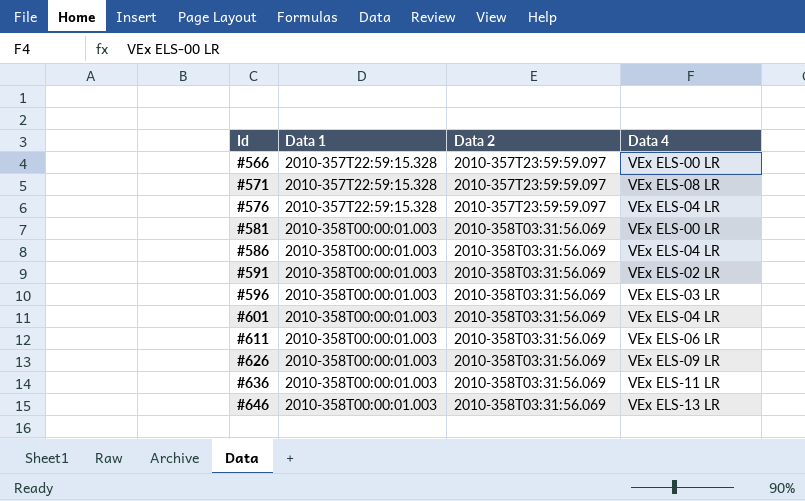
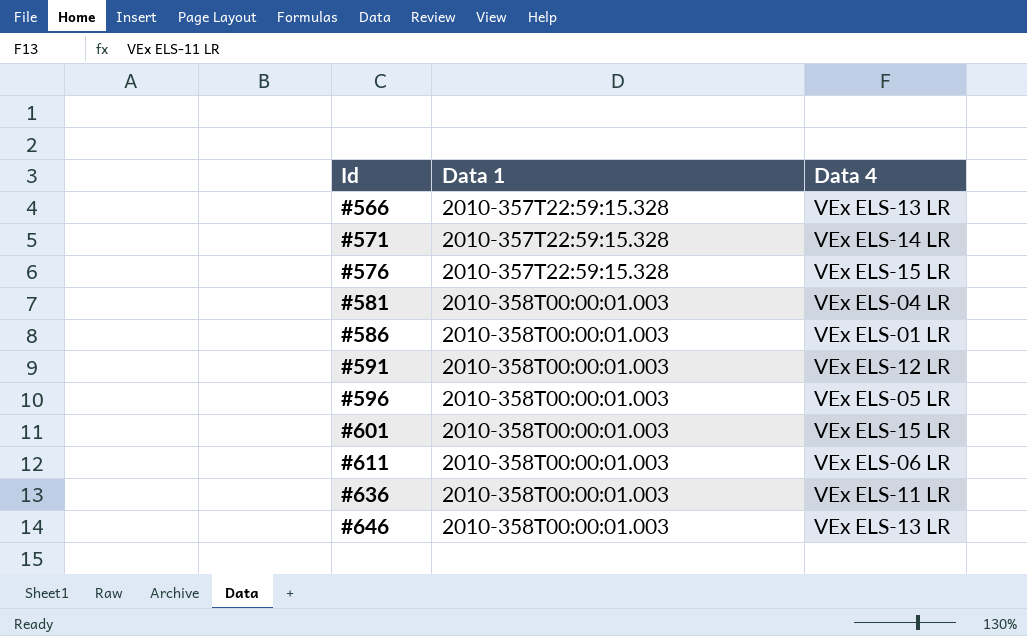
column Data 2 | position: 3 -> none
row #626: 2010-358T00:00:01.003 | 2010-358T03:31:56.069 | VEx ELS-09 LR -> none
#566 | Data 4: VEx ELS-00 LR -> VEx ELS-13 LR
#571 | Data 4: VEx ELS-08 LR -> VEx ELS-14 LR
#576 | Data 4: VEx ELS-04 LR -> VEx ELS-15 LR
#581 | Data 4: VEx ELS-00 LR -> VEx ELS-04 LR
#586 | Data 4: VEx ELS-04 LR -> VEx ELS-01 LR
#591 | Data 4: VEx ELS-02 LR -> VEx ELS-12 LR
#596 | Data 4: VEx ELS-03 LR -> VEx ELS-05 LR
#601 | Data 4: VEx ELS-04 LR -> VEx ELS-15 LR

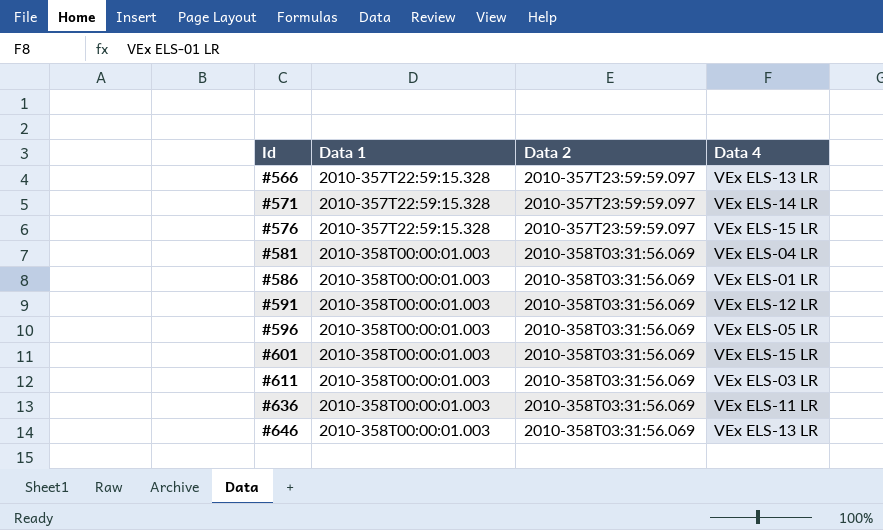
column Data 2 | position: none -> 3
#611 | Data 4: VEx ELS-06 LR -> VEx ELS-03 LR

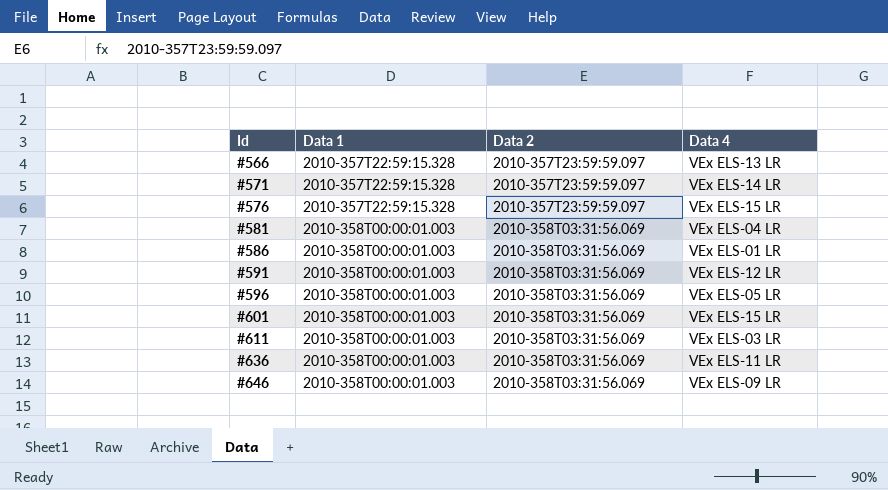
#646 | Data 4: VEx ELS-13 LR -> VEx ELS-09 LR

